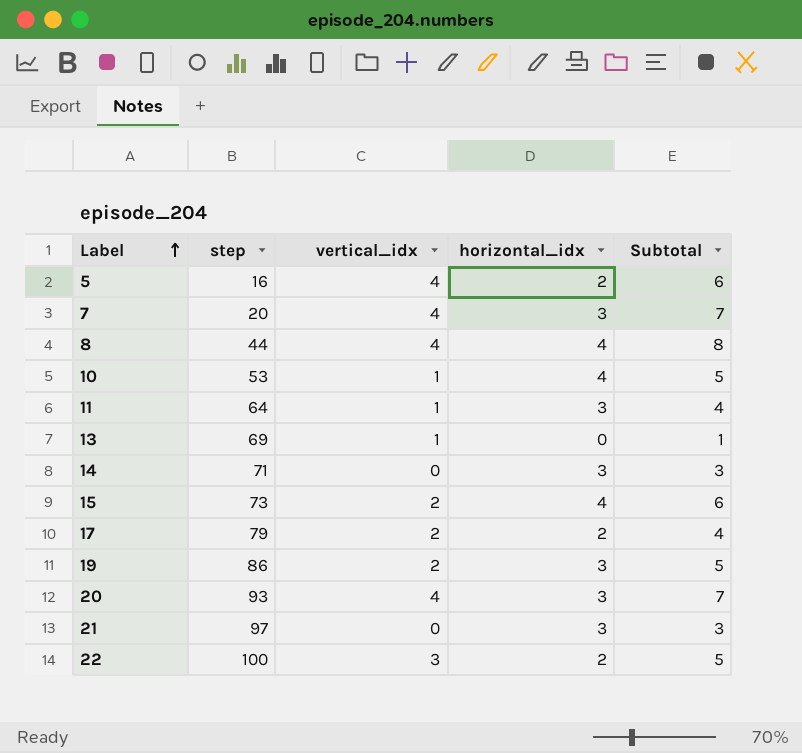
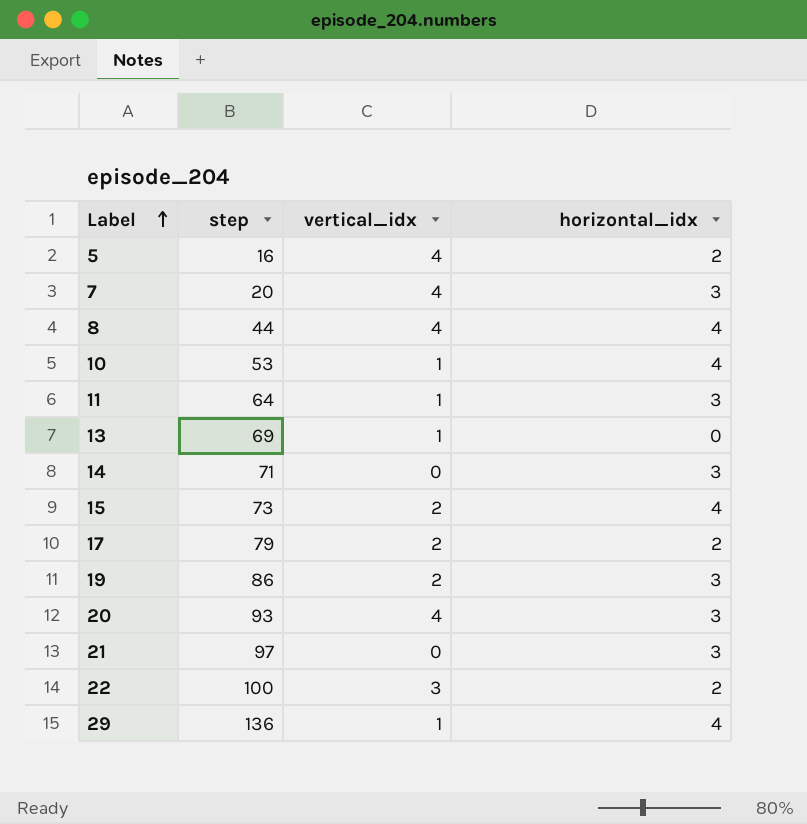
column Subtotal | formula: [vertical_idx] + [horizontal_idx] -> none
row 29: none -> 136 | 1 | 4

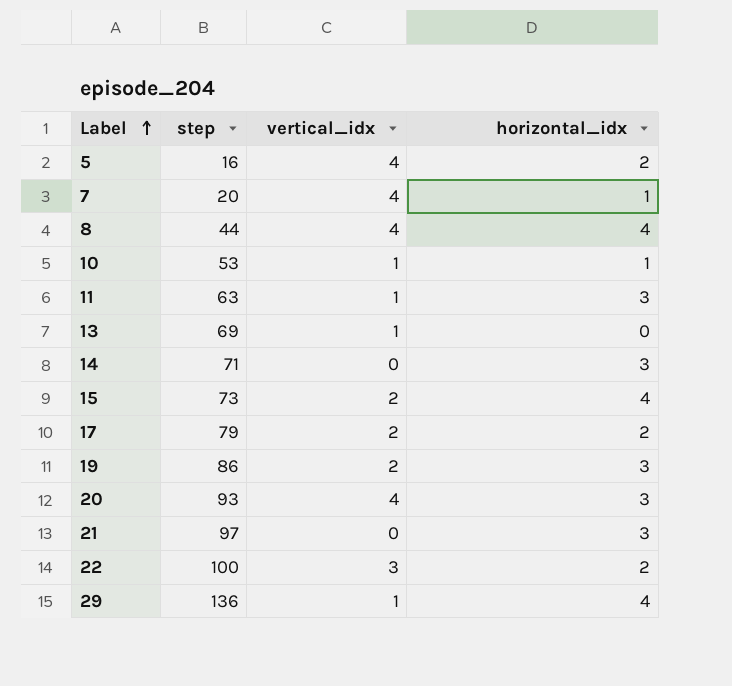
7 | horizontal_idx: 3 -> 1
10 | horizontal_idx: 4 -> 1
11 | step: 64 -> 63

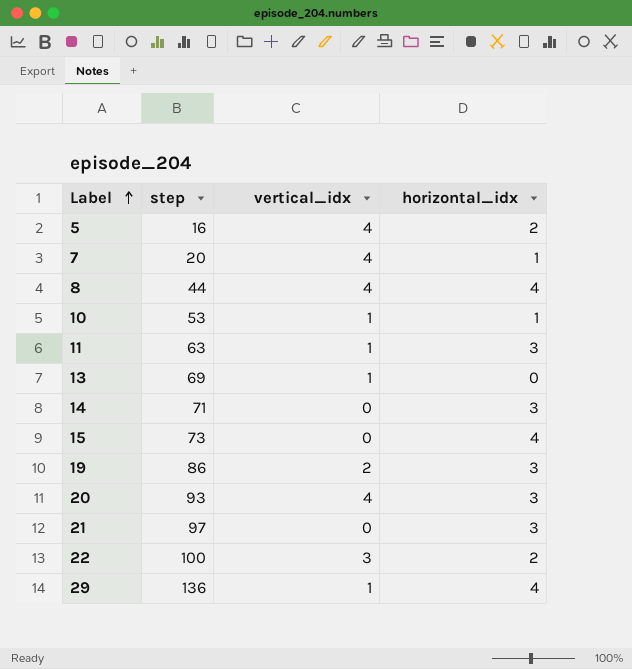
row 17: 79 | 2 | 2 -> none
15 | vertical_idx: 2 -> 0

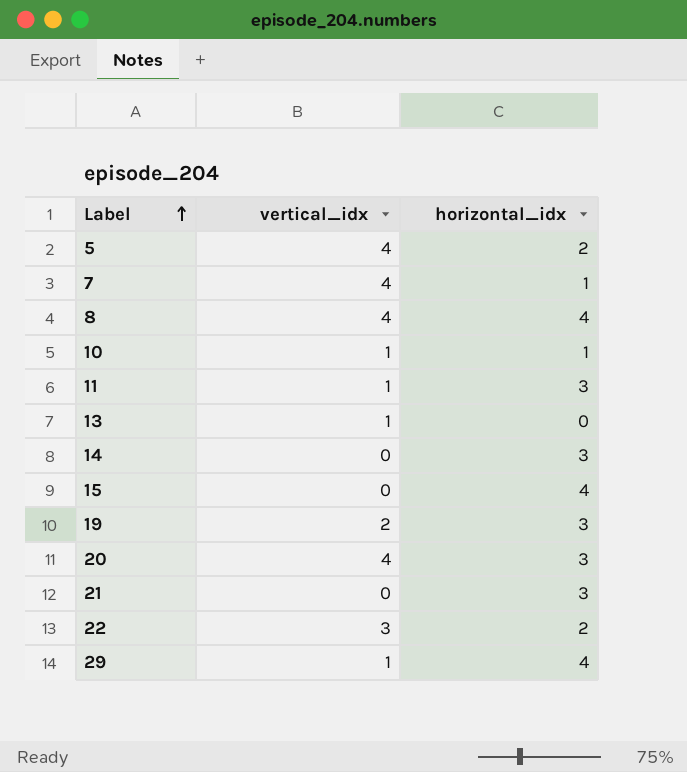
column step | position: 2 -> none

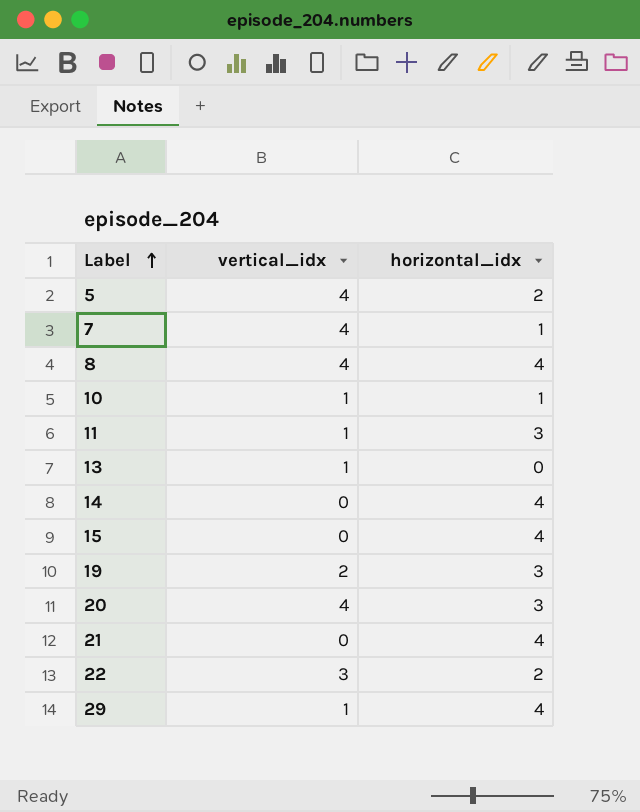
14 | horizontal_idx: 3 -> 4
21 | horizontal_idx: 3 -> 4

